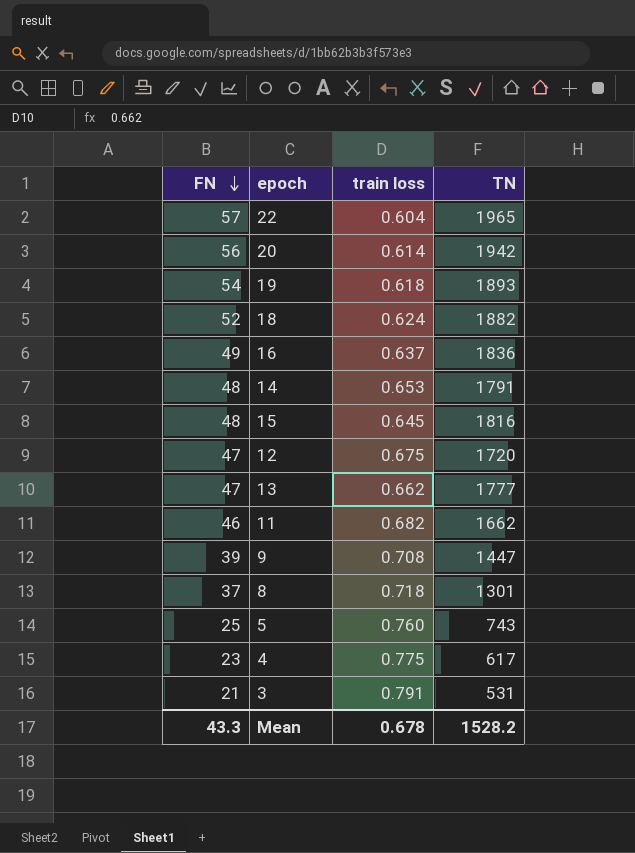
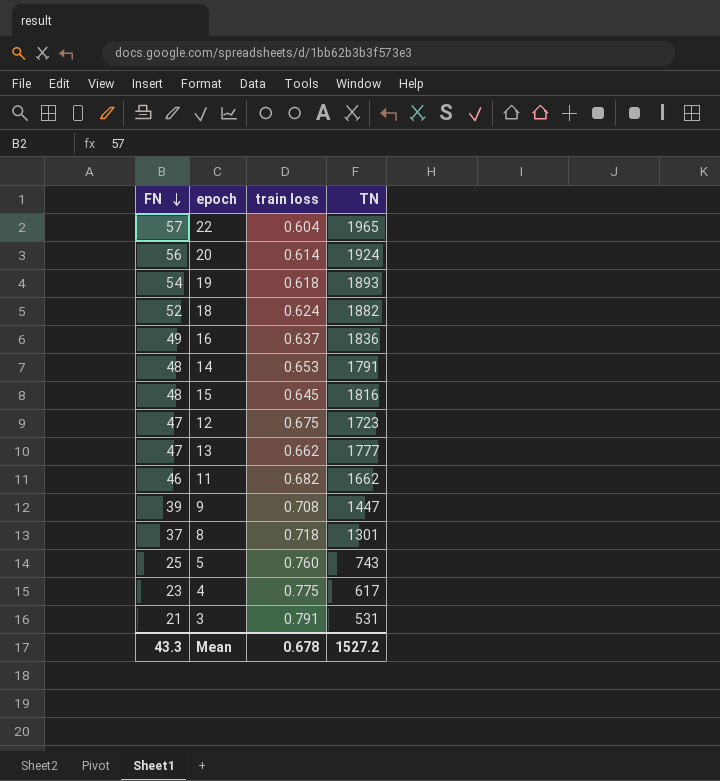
20 | TN: 1942 -> 1924
12 | TN: 1720 -> 1723
Mean | TN: 1528.2 -> 1527.2

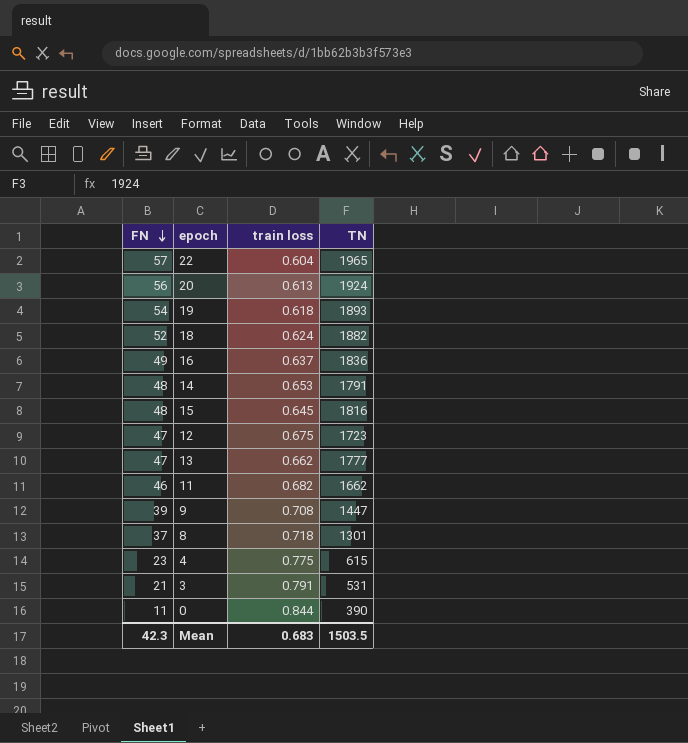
row 5: 25 | 0.760 | 743 -> none
20 | train loss: 0.614 -> 0.613
4 | TN: 617 -> 615
row 0: none -> 11 | 0.844 | 390
Mean | FN: 43.3 -> 42.3
Mean | train loss: 0.678 -> 0.683
Mean | TN: 1527.2 -> 1503.5

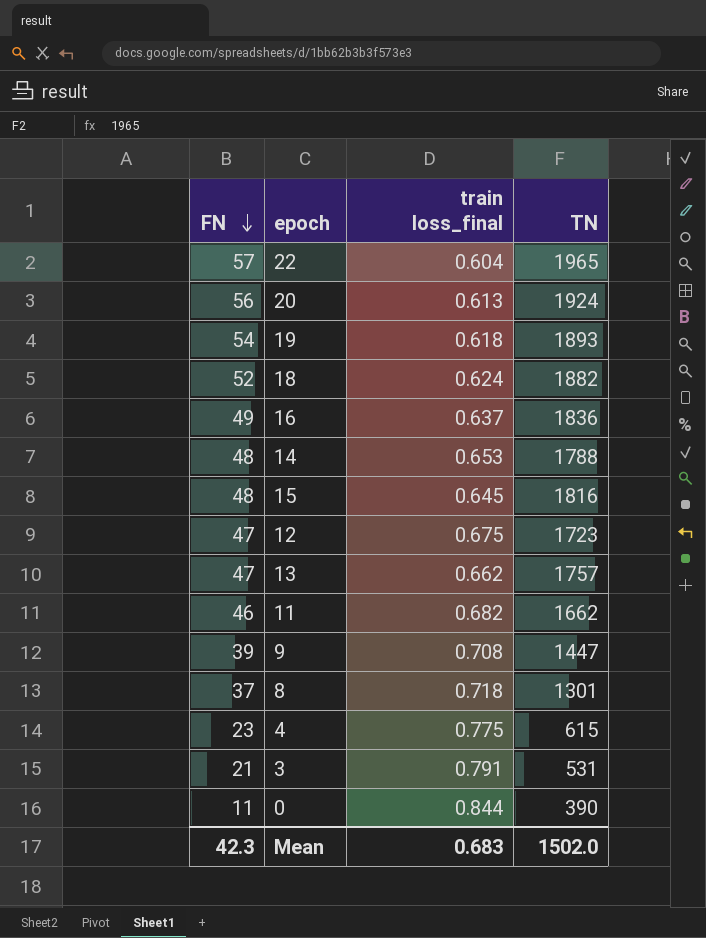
column name: train loss -> train loss_final
14 | TN: 1791 -> 1788
13 | TN: 1777 -> 1757
Mean | TN: 1503.5 -> 1502.0

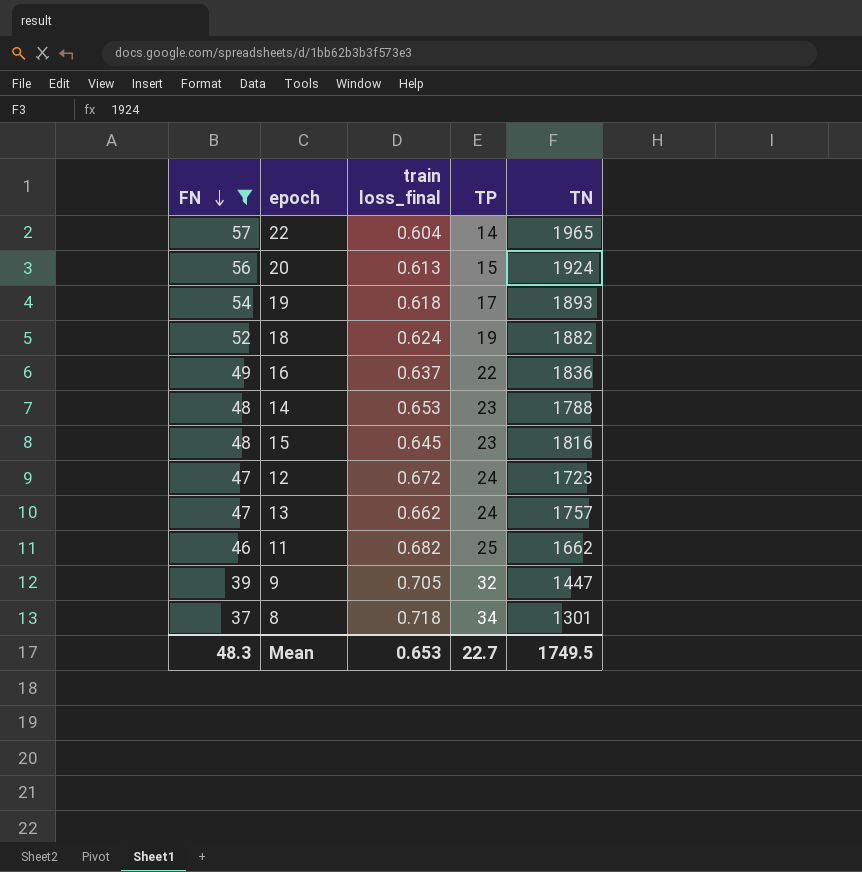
filter: none -> FN >= 37
column TP | position: none -> 4
12 | train loss_final: 0.675 -> 0.672
9 | train loss_final: 0.708 -> 0.705
Mean | FN: 42.3 -> 48.3
Mean | train loss_final: 0.683 -> 0.653
Mean | TN: 1502.0 -> 1749.5

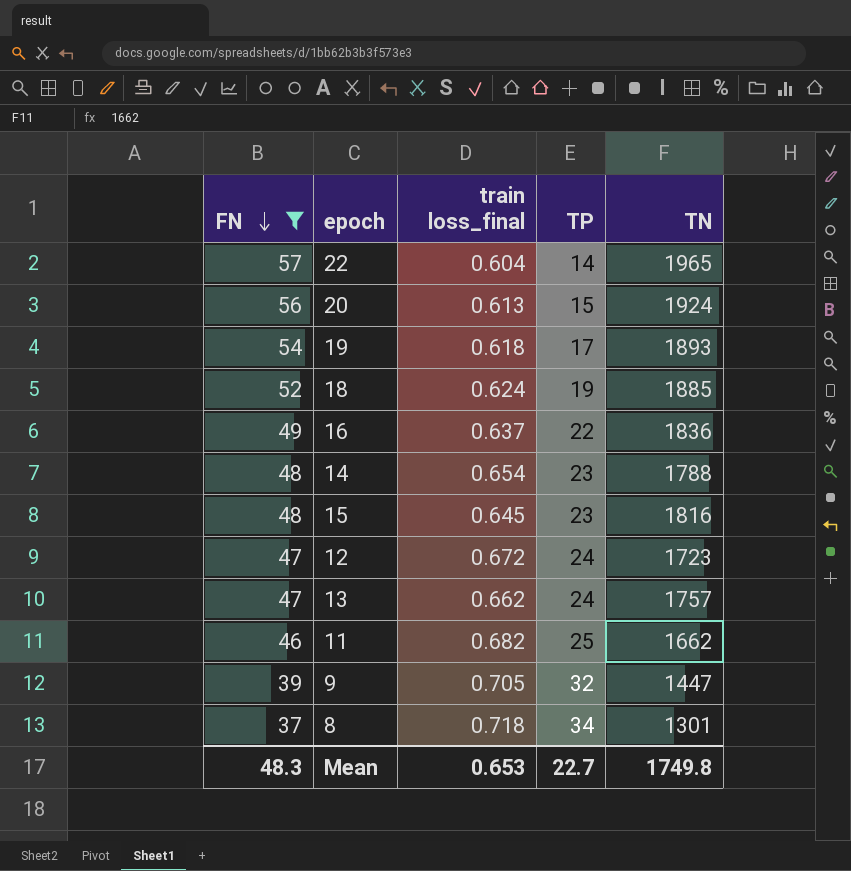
18 | TN: 1882 -> 1885
14 | train loss_final: 0.653 -> 0.654
Mean | TN: 1749.5 -> 1749.8

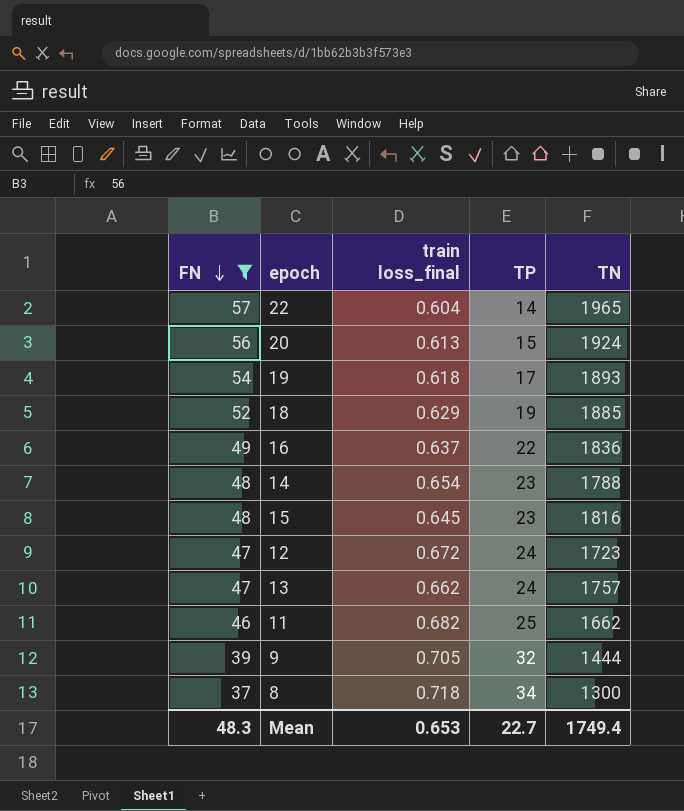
18 | train loss_final: 0.624 -> 0.629
9 | TN: 1447 -> 1444
8 | TN: 1301 -> 1300
Mean | TN: 1749.8 -> 1749.4

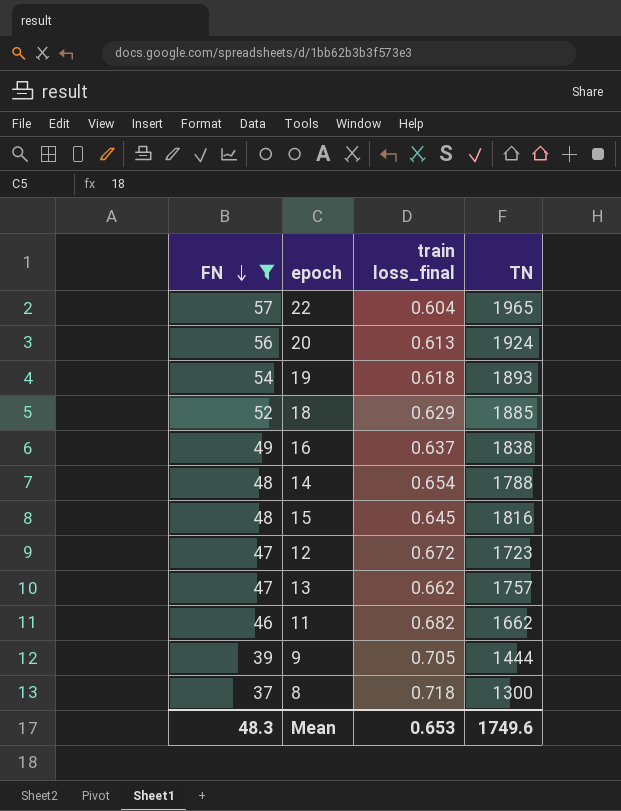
column TP | position: 4 -> none
16 | TN: 1836 -> 1838
Mean | TN: 1749.4 -> 1749.6

